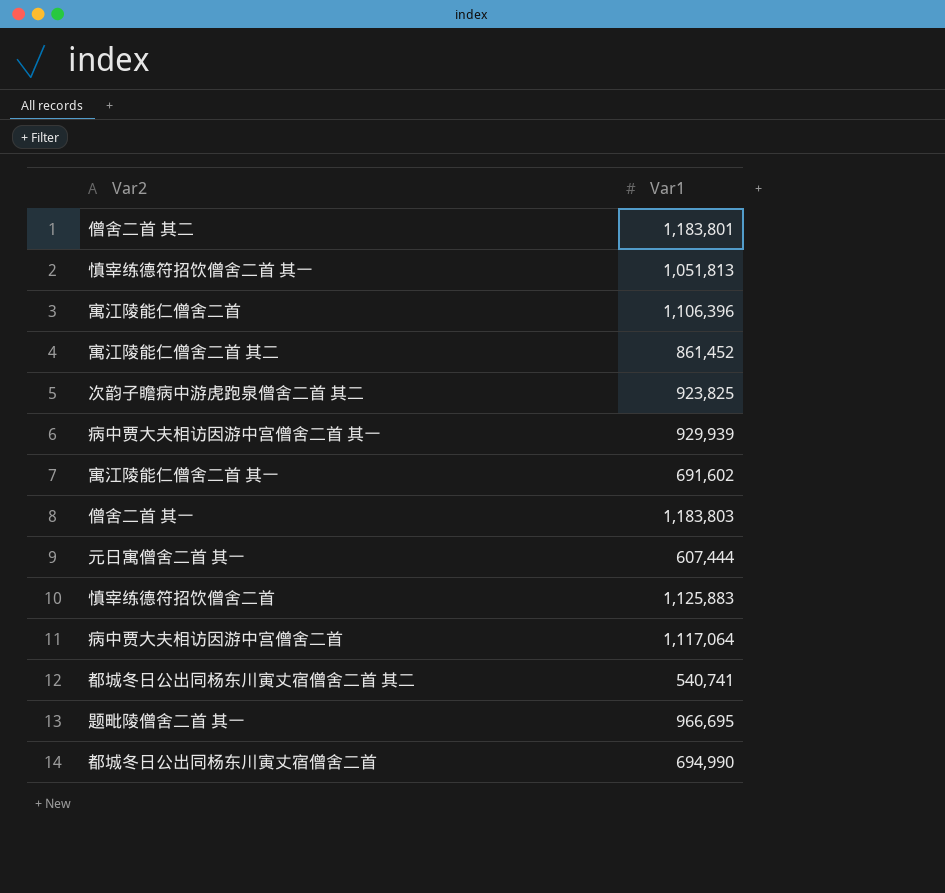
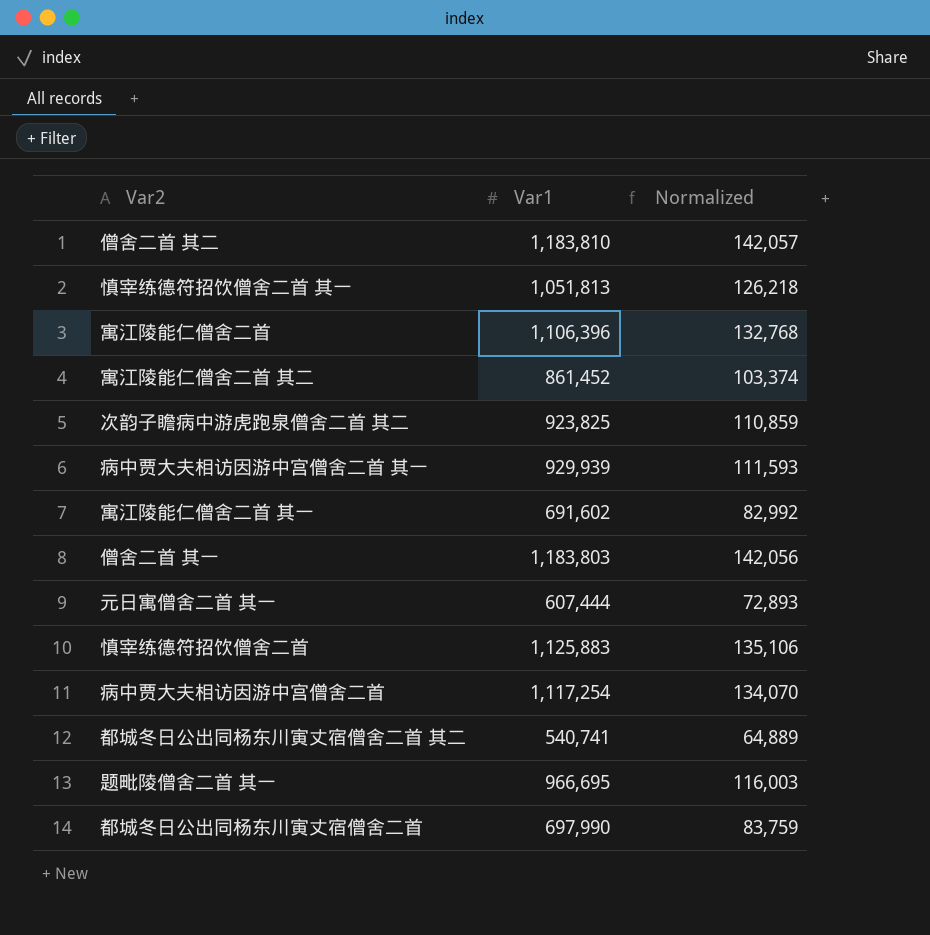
column Normalized | formula: none -> [Var1] * 0.12
僧舍二首 其二 | Var1: 1,183,801 -> 1,183,810
病中贾大夫相访因游中宫僧舍二首 | Var1: 1,117,064 -> 1,117,254
都城冬日公出同杨东川寅丈宿僧舍二首 | Var1: 694,990 -> 697,990

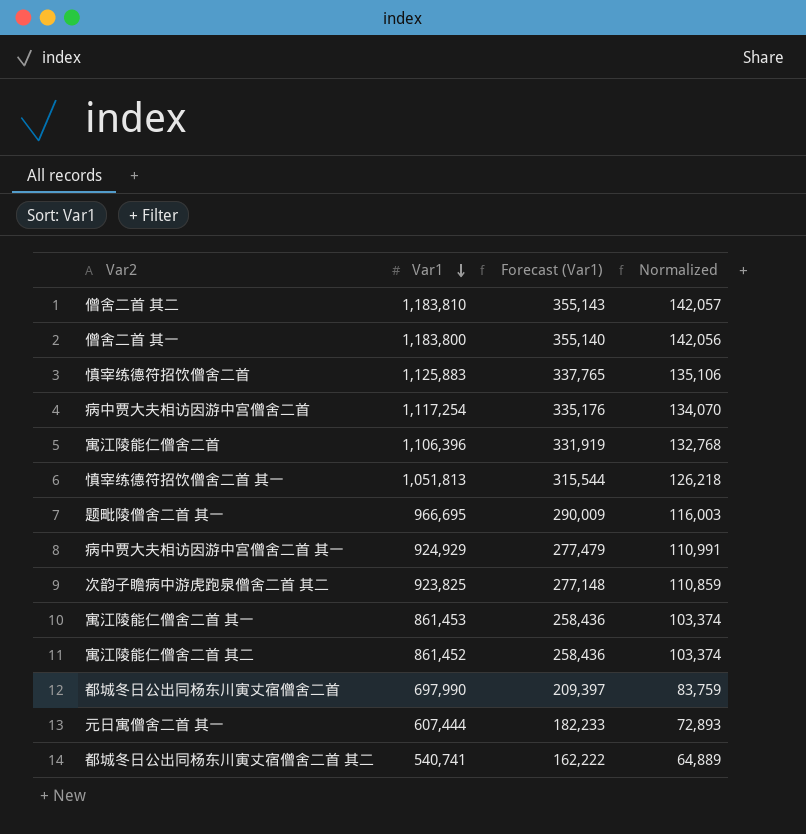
row order: none -> Var1 descending
column Forecast (Var1) | formula: none -> [Var1] * 0.3
僧舍二首 其一 | Var1: 1,183,803 -> 1,183,800
病中贾大夫相访因游中宫僧舍二首 其一 | Var1: 929,939 -> 924,929
病中贾大夫相访因游中宫僧舍二首 其一 | Normalized: 111,593 -> 110,991
寓江陵能仁僧舍二首 其一 | Var1: 691,602 -> 861,453
寓江陵能仁僧舍二首 其一 | Normalized: 82,992 -> 103,374

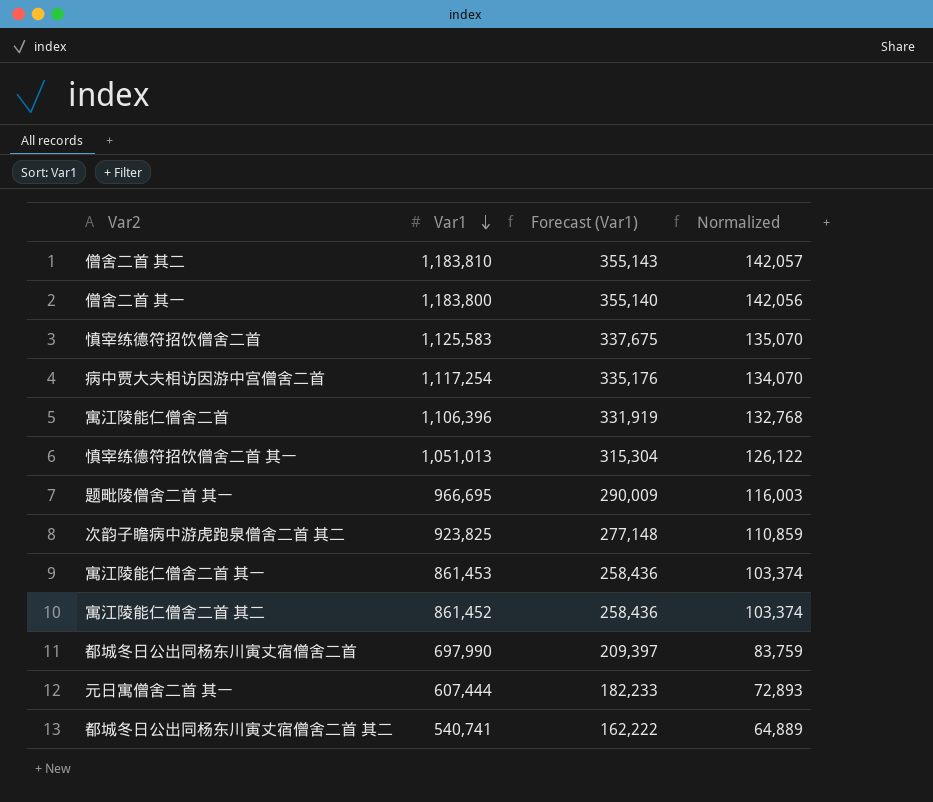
row 病中贾大夫相访因游中宫僧舍二首 其一: 924,929 | 277,479 | 110,991 -> none
慎宰练德符招饮僧舍二首 | Var1: 1,125,883 -> 1,125,583
慎宰练德符招饮僧舍二首 | Forecast (Var1): 337,765 -> 337,675
慎宰练德符招饮僧舍二首 | Normalized: 135,106 -> 135,070
慎宰练德符招饮僧舍二首 其一 | Var1: 1,051,813 -> 1,051,013
慎宰练德符招饮僧舍二首 其一 | Forecast (Var1): 315,544 -> 315,304
慎宰练德符招饮僧舍二首 其一 | Normalized: 126,218 -> 126,122

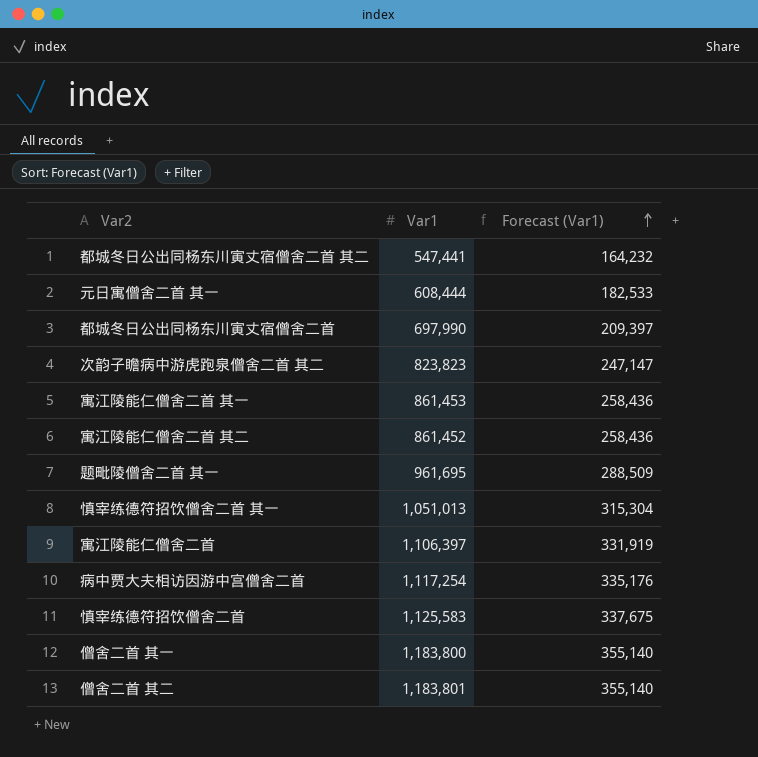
row order: Var1 descending -> Forecast (Var1) ascending
column Normalized | formula: [Var1] * 0.12 -> none
都城冬日公出同杨东川寅丈宿僧舍二首 其二 | Var1: 540,741 -> 547,441
都城冬日公出同杨东川寅丈宿僧舍二首 其二 | Forecast (Var1): 162,222 -> 164,232
元日寓僧舍二首 其一 | Var1: 607,444 -> 608,444
元日寓僧舍二首 其一 | Forecast (Var1): 182,233 -> 182,533
次韵子瞻病中游虎跑泉僧舍二首 其二 | Var1: 923,825 -> 823,823
次韵子瞻病中游虎跑泉僧舍二首 其二 | Forecast (Var1): 277,148 -> 247,147
题毗陵僧舍二首 其一 | Var1: 966,695 -> 961,695
题毗陵僧舍二首 其一 | Forecast (Var1): 290,009 -> 288,509
寓江陵能仁僧舍二首 | Var1: 1,106,396 -> 1,106,397
僧舍二首 其二 | Var1: 1,183,810 -> 1,183,801
僧舍二首 其二 | Forecast (Var1): 355,143 -> 355,140

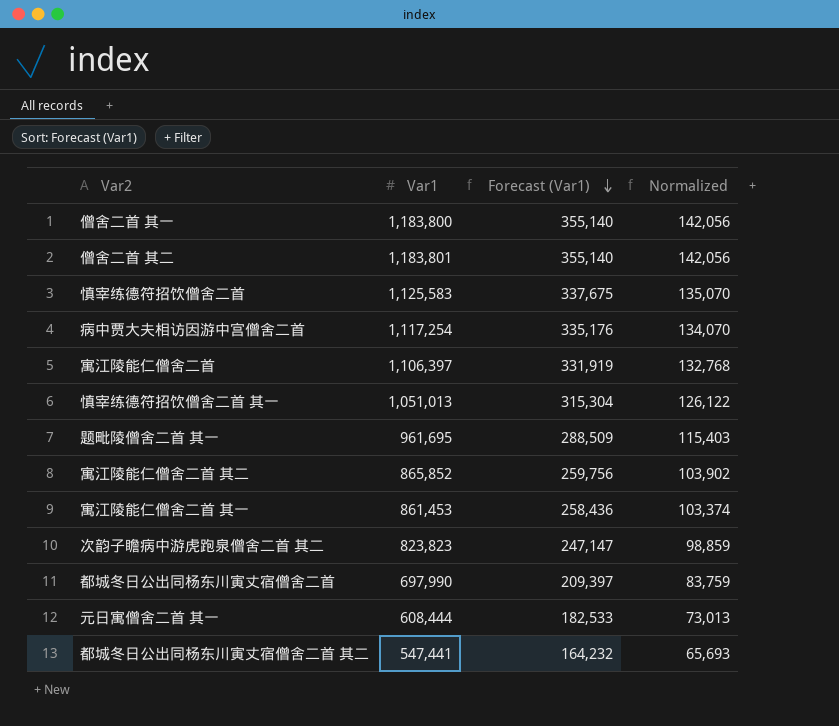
row order: Forecast (Var1) ascending -> Forecast (Var1) descending
column Normalized | formula: none -> [Var1] * 0.12
寓江陵能仁僧舍二首 其二 | Var1: 861,452 -> 865,852
寓江陵能仁僧舍二首 其二 | Forecast (Var1): 258,436 -> 259,756

